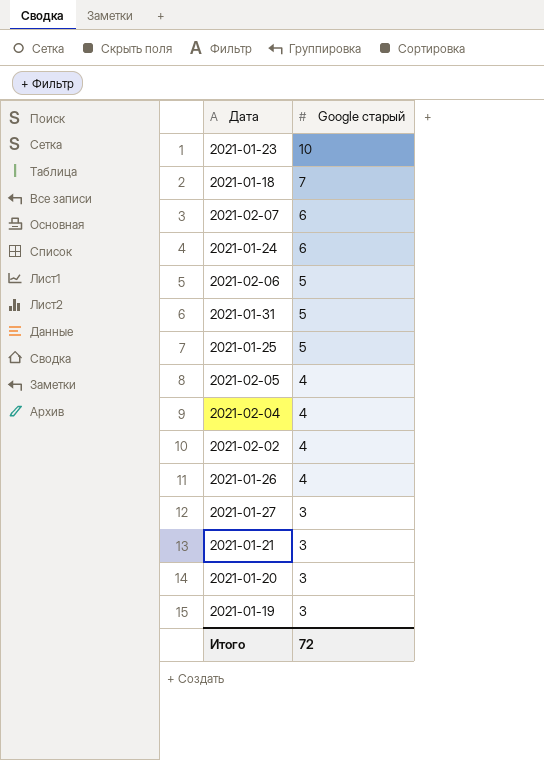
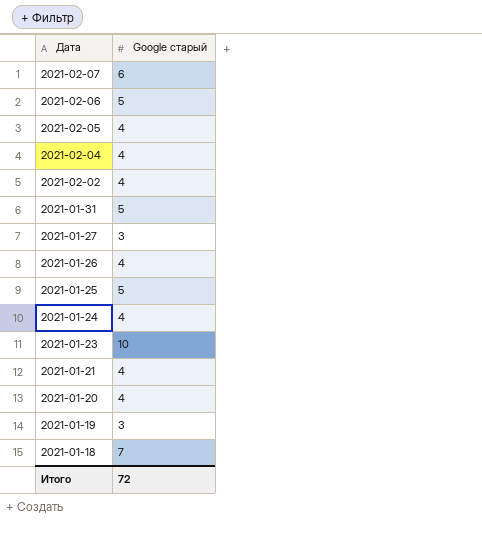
row order: Google старый descending -> Дата descending
2021-01-24 | Google старый: 6 -> 4
2021-01-21 | Google старый: 3 -> 4
2021-01-20 | Google старый: 3 -> 4

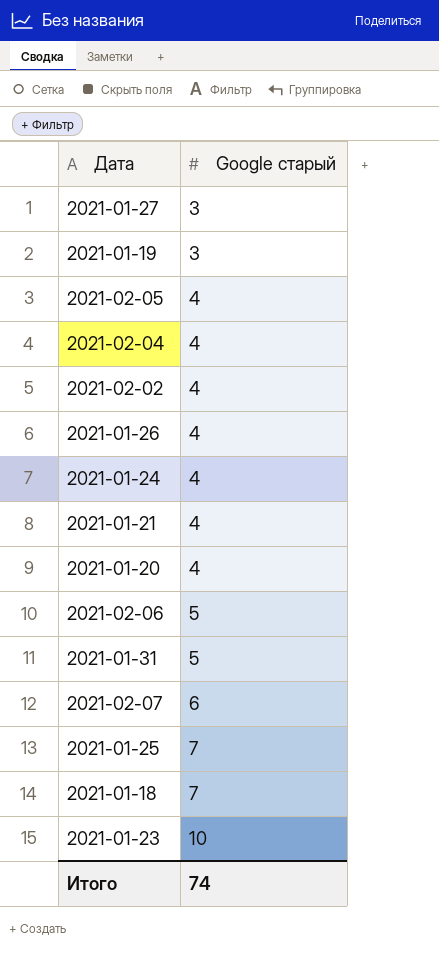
row order: Дата descending -> Google старый ascending
2021-01-25 | Google старый: 5 -> 7
Итого | Google старый: 72 -> 74

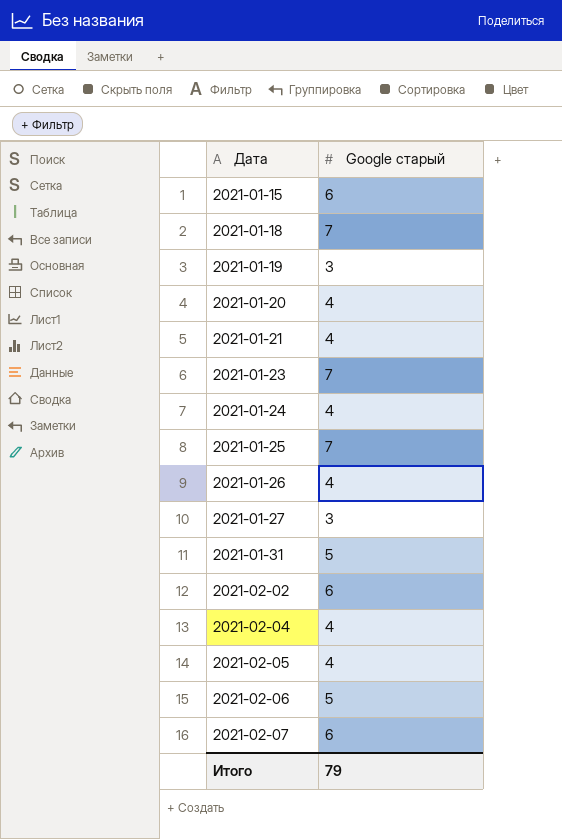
row order: Google старый ascending -> Дата ascending
row 2021-01-15: none -> 6
2021-01-23 | Google старый: 10 -> 7
2021-02-02 | Google старый: 4 -> 6
Итого | Google старый: 74 -> 79

